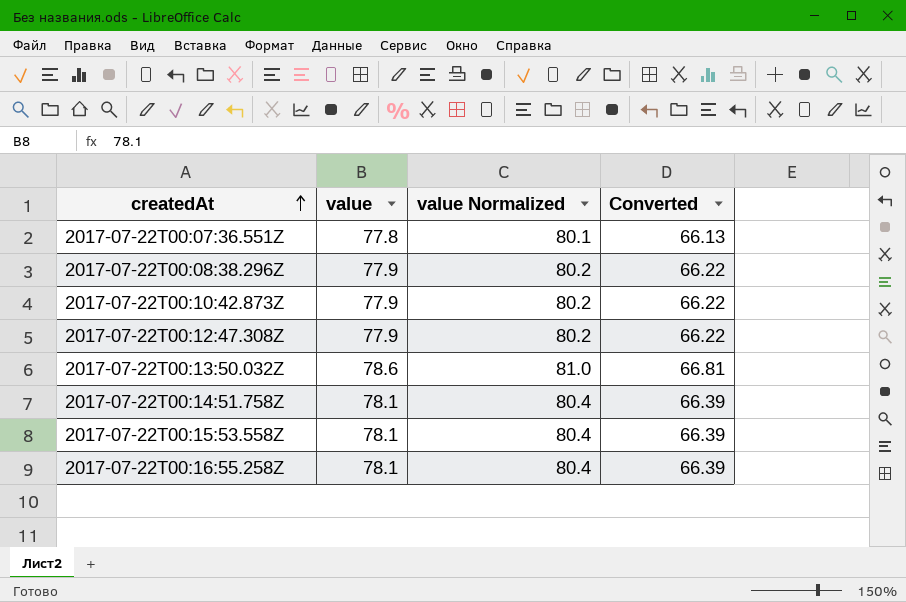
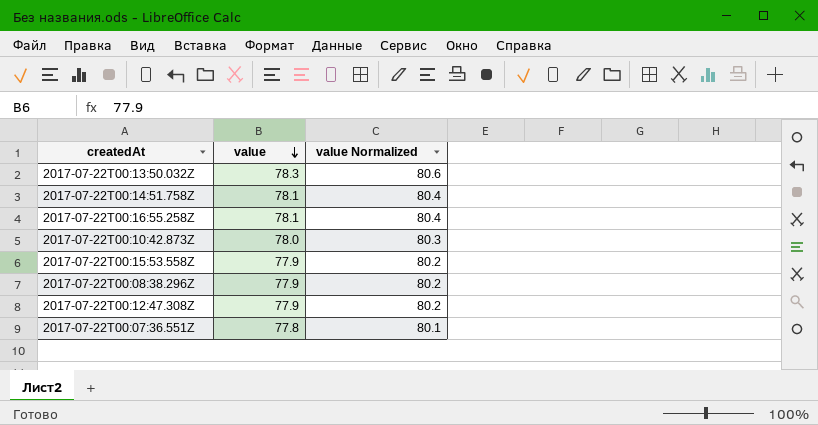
row order: createdAt ascending -> value descending
column Converted | formula: [value] * 0.85 -> none
2017-07-22T00:13:50.032Z | value: 78.6 -> 78.3
2017-07-22T00:13:50.032Z | value Normalized: 81.0 -> 80.6
2017-07-22T00:10:42.873Z | value: 77.9 -> 78.0
2017-07-22T00:10:42.873Z | value Normalized: 80.2 -> 80.3
2017-07-22T00:15:53.558Z | value: 78.1 -> 77.9
2017-07-22T00:15:53.558Z | value Normalized: 80.4 -> 80.2

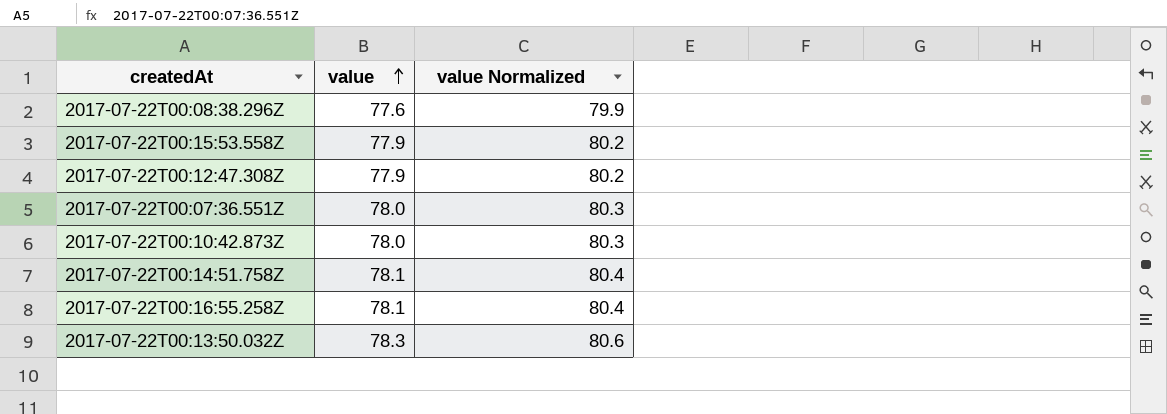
row order: value descending -> value ascending
2017-07-22T00:08:38.296Z | value: 77.9 -> 77.6
2017-07-22T00:08:38.296Z | value Normalized: 80.2 -> 79.9
2017-07-22T00:07:36.551Z | value: 77.8 -> 78.0
2017-07-22T00:07:36.551Z | value Normalized: 80.1 -> 80.3

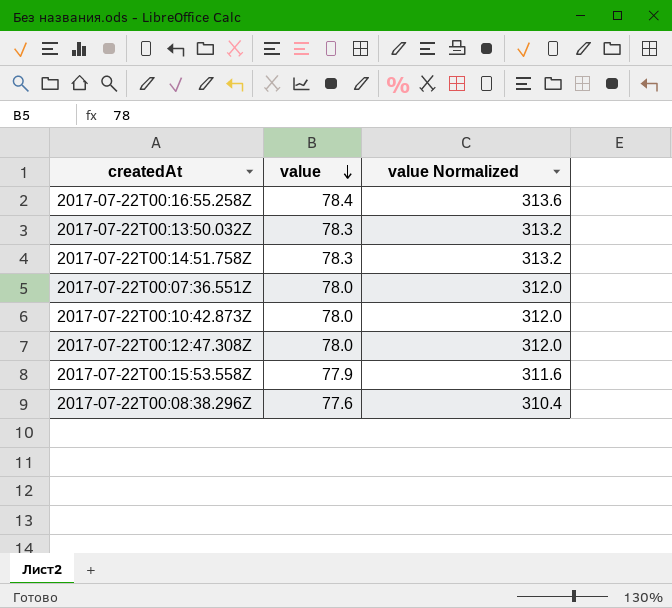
row order: value ascending -> value descending
column value Normalized | formula: [value] * 1.03 -> [value] * 4
2017-07-22T00:16:55.258Z | value: 78.1 -> 78.4
2017-07-22T00:14:51.758Z | value: 78.1 -> 78.3
2017-07-22T00:12:47.308Z | value: 77.9 -> 78.0

